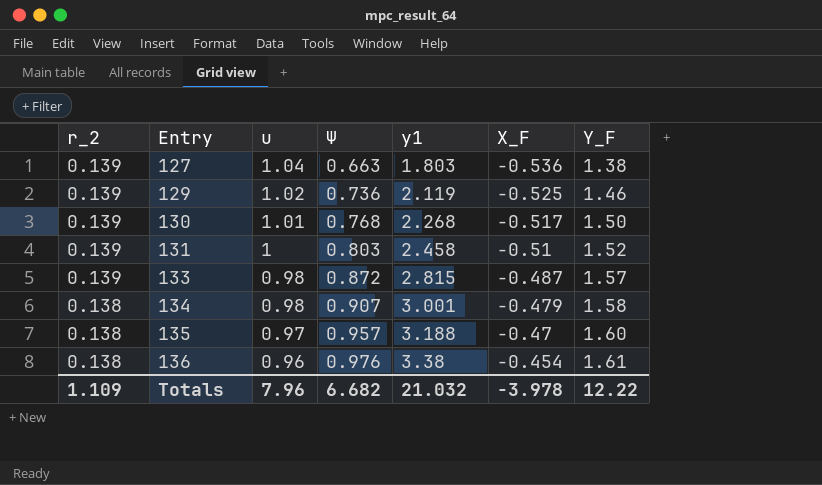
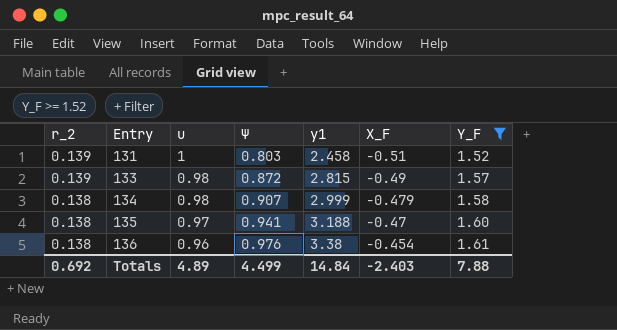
filter: none -> Y_F >= 1.52
133 | X_F: -0.487 -> -0.49
134 | y1: 3.001 -> 2.999
135 | Ψ: 0.957 -> 0.941
Totals | r_2: 1.109 -> 0.692
Totals | u: 7.96 -> 4.89
Totals | Ψ: 6.682 -> 4.499
Totals | y1: 21.032 -> 14.84
Totals | X_F: -3.978 -> -2.403
Totals | Y_F: 12.22 -> 7.88

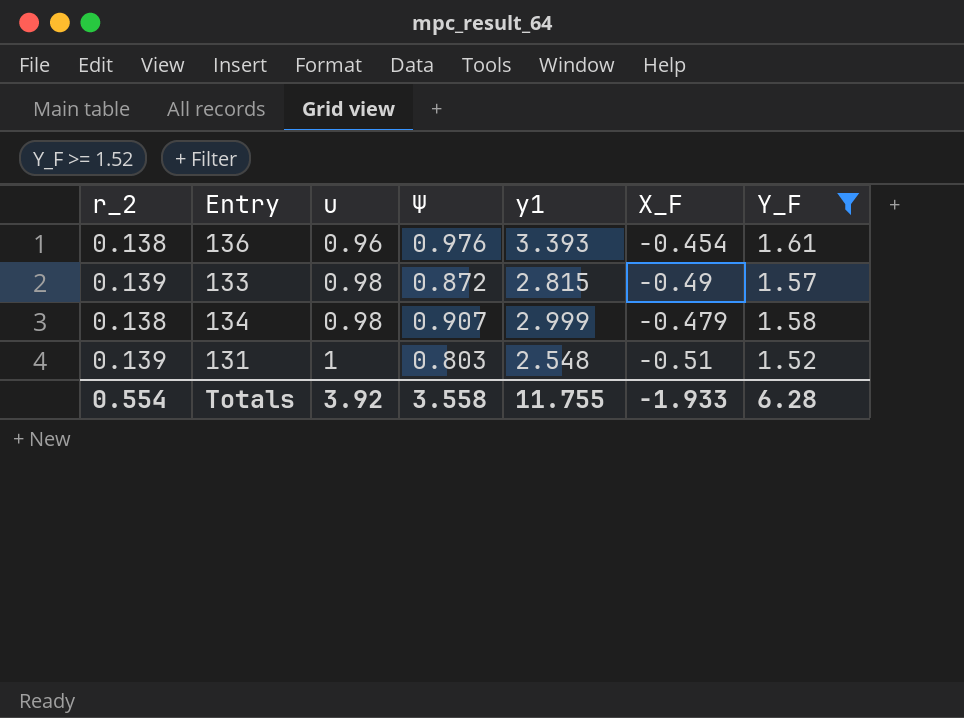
row order: r_2 descending -> u ascending
row 135: 0.138 | 0.97 | 0.941 | 3.188 | -0.47 | 1.60 -> none
136 | y1: 3.38 -> 3.393
131 | y1: 2.458 -> 2.548
Totals | r_2: 0.692 -> 0.554
Totals | u: 4.89 -> 3.92
Totals | Ψ: 4.499 -> 3.558
Totals | y1: 14.84 -> 11.755
Totals | X_F: -2.403 -> -1.933
Totals | Y_F: 7.88 -> 6.28

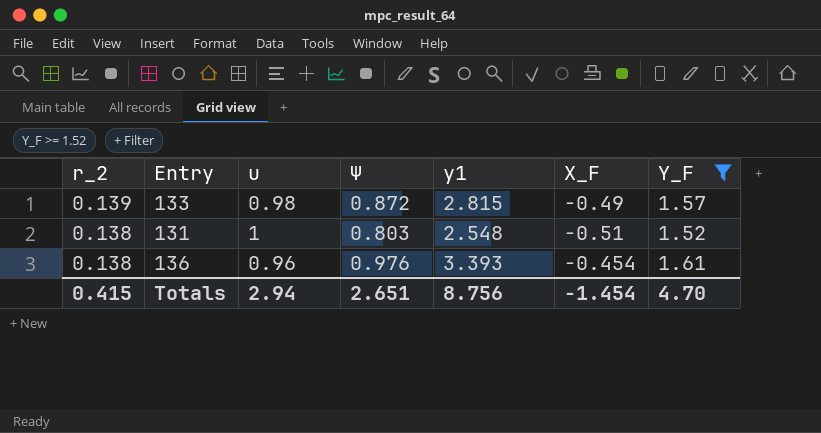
row order: u ascending -> r_2 descending
row 134: 0.138 | 0.98 | 0.907 | 2.999 | -0.479 | 1.58 -> none
131 | r_2: 0.139 -> 0.138
Totals | r_2: 0.554 -> 0.415
Totals | u: 3.92 -> 2.94
Totals | Ψ: 3.558 -> 2.651
Totals | y1: 11.755 -> 8.756
Totals | X_F: -1.933 -> -1.454
Totals | Y_F: 6.28 -> 4.70

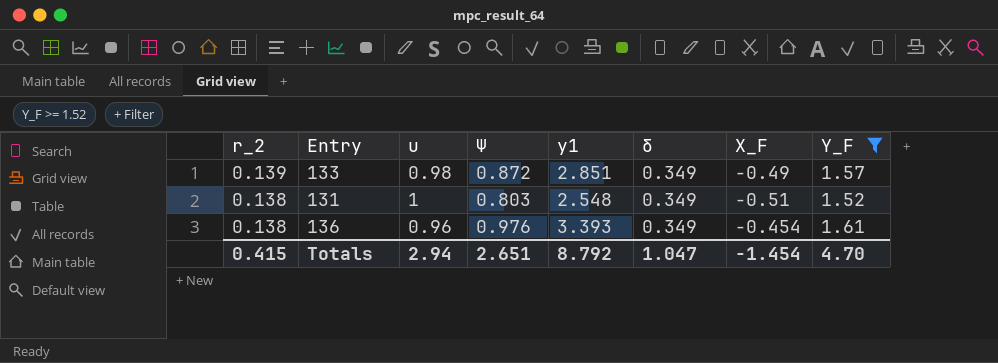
column δ | position: none -> 6
133 | y1: 2.815 -> 2.851
Totals | y1: 8.756 -> 8.792

